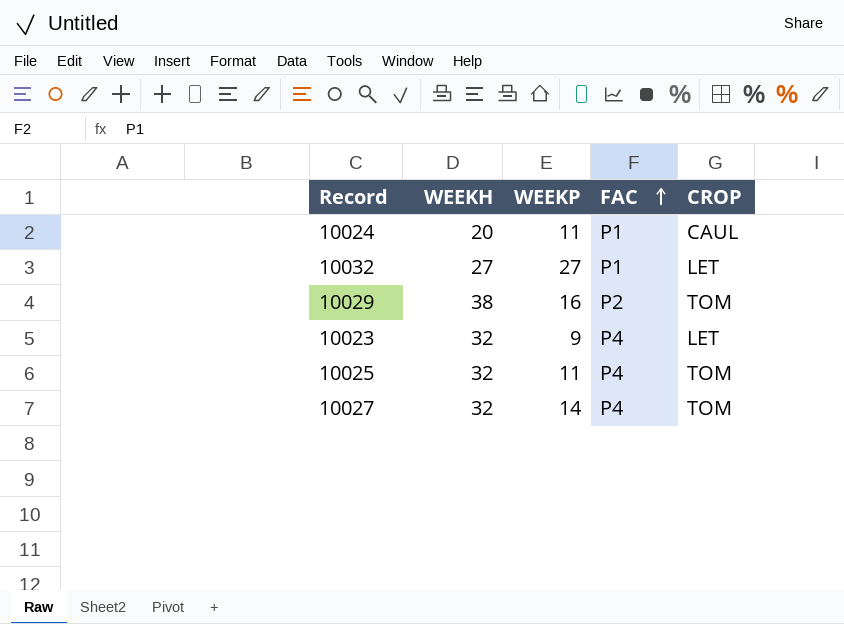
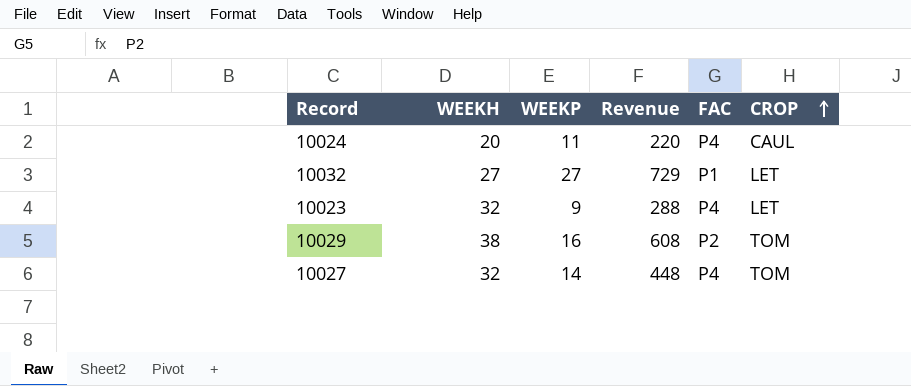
row order: FAC ascending -> CROP ascending
column Revenue | formula: none -> [WEEKH] * [WEEKP]
row 10025: 32 | 11 | P4 | TOM -> none
10024 | FAC: P1 -> P4

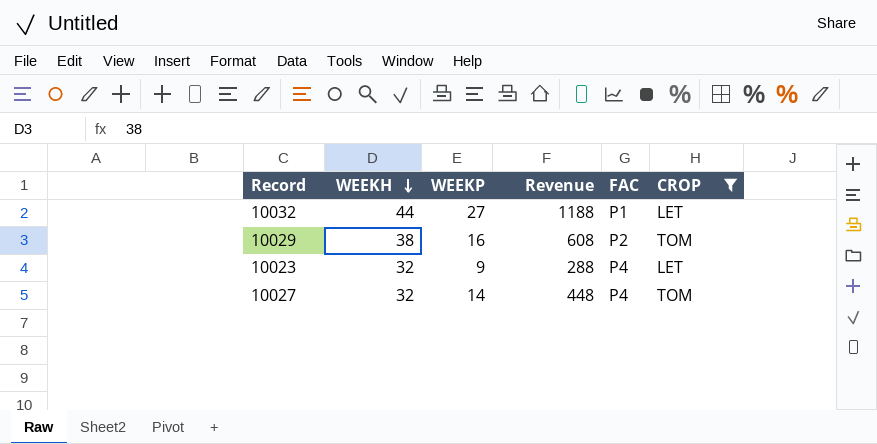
filter: none -> CROP != CAUL
row order: CROP ascending -> WEEKH descending
10032 | WEEKH: 27 -> 44
10032 | Revenue: 729 -> 1188

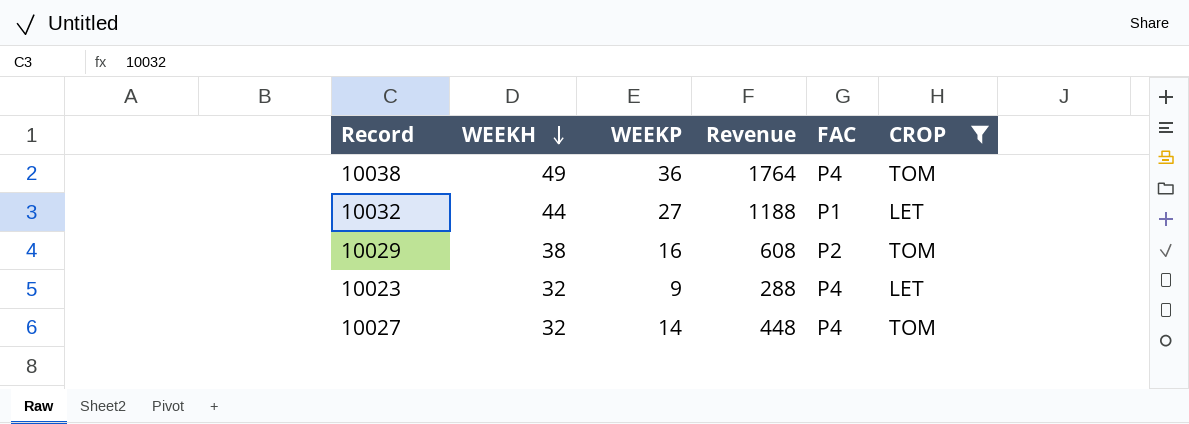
row 10038: none -> 49 | 36 | 1764 | P4 | TOM

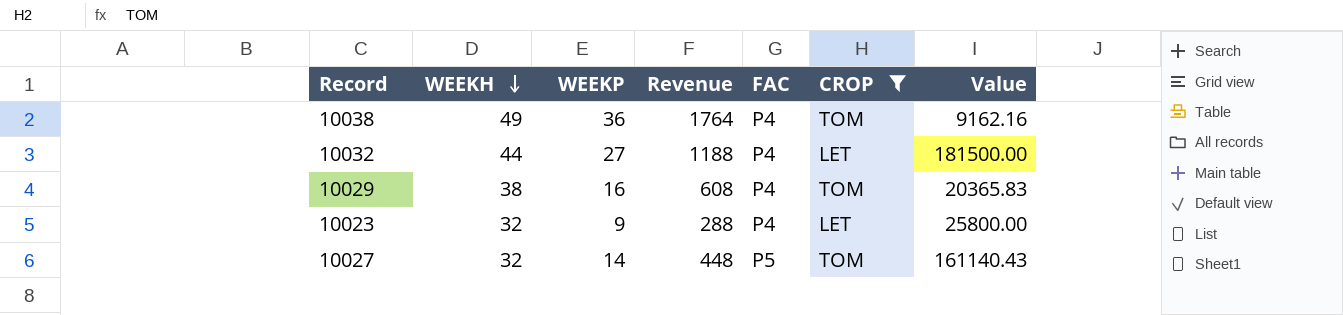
column Value | position: none -> 7
10032 | FAC: P1 -> P4
10029 | FAC: P2 -> P4
10027 | FAC: P4 -> P5

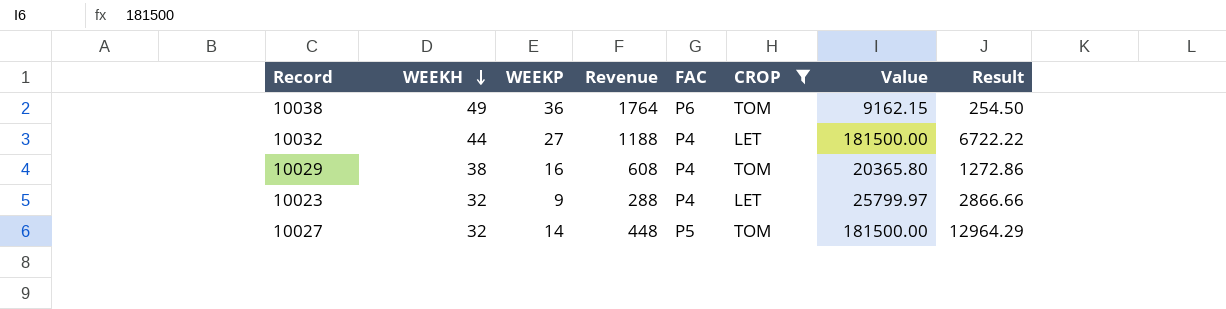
column Result | formula: none -> [Value] / [WEEKP]
10038 | FAC: P4 -> P6
10038 | Value: 9162.16 -> 9162.15
10029 | Value: 20365.83 -> 20365.80
10023 | Value: 25800.00 -> 25799.97
10027 | Value: 161140.43 -> 181500.00

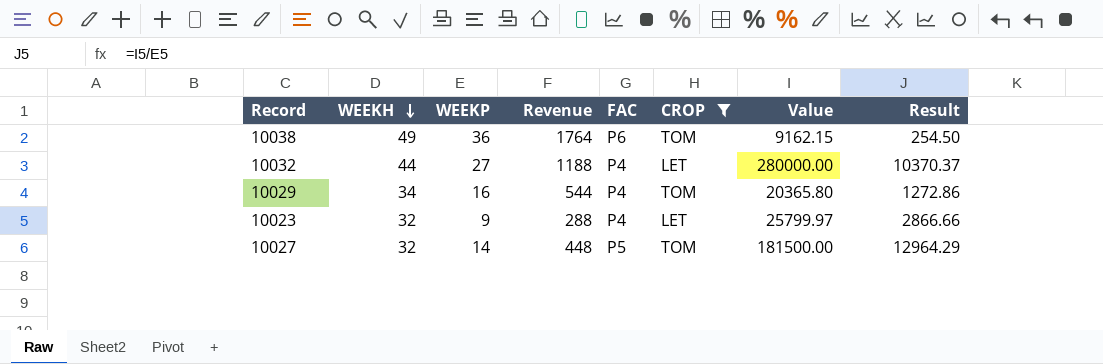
10032 | Value: 181500.00 -> 280000.00
10032 | Result: 6722.22 -> 10370.37
10029 | WEEKH: 38 -> 34
10029 | Revenue: 608 -> 544

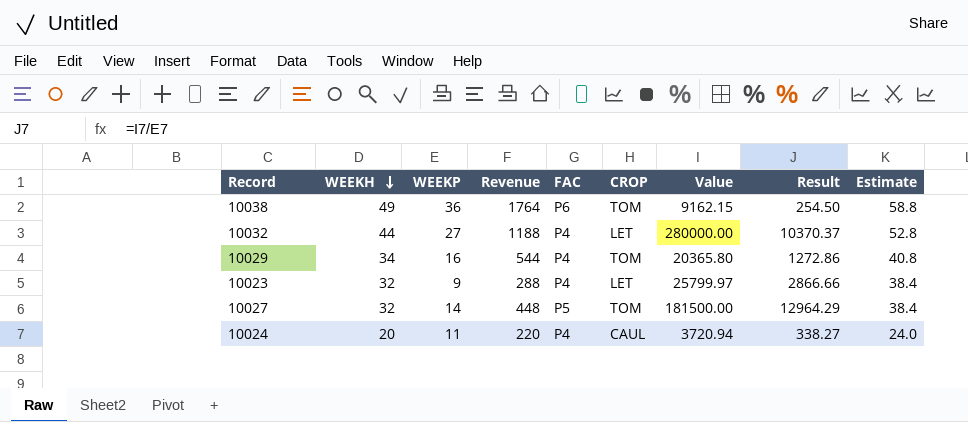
filter: CROP != CAUL -> none
column Estimate | formula: none -> [WEEKH] * 1.2

